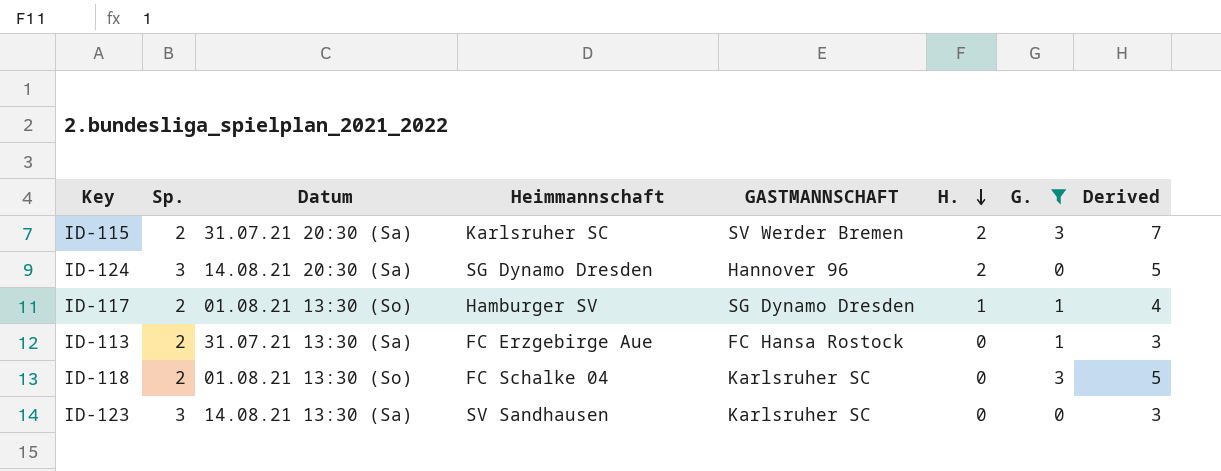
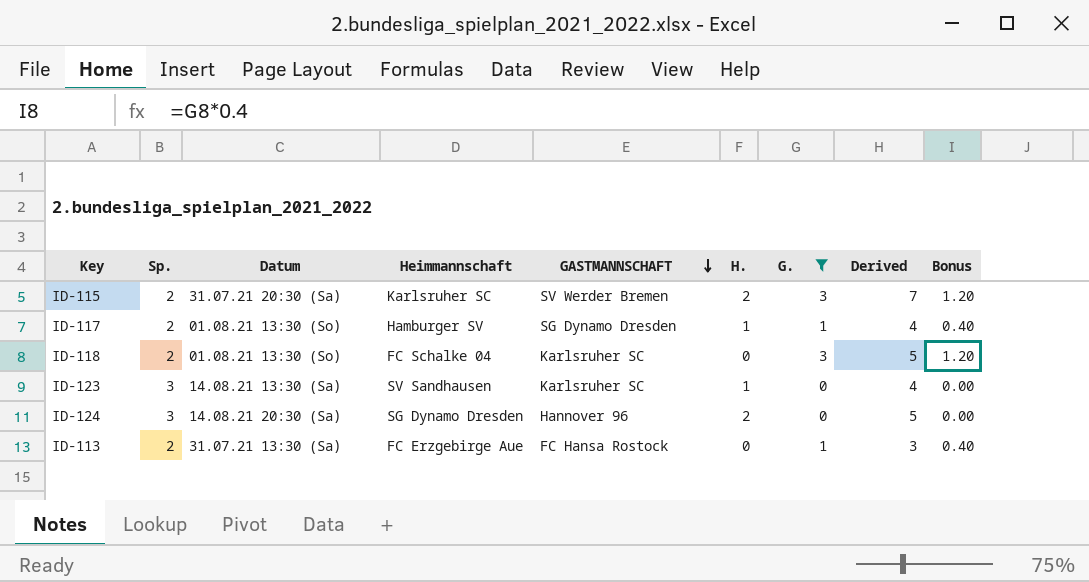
row order: H. descending -> GASTMANNSCHAFT descending
column Bonus | formula: none -> [G.] * 0.4
ID-123 | H.: 0 -> 1
ID-123 | Derived: 3 -> 4

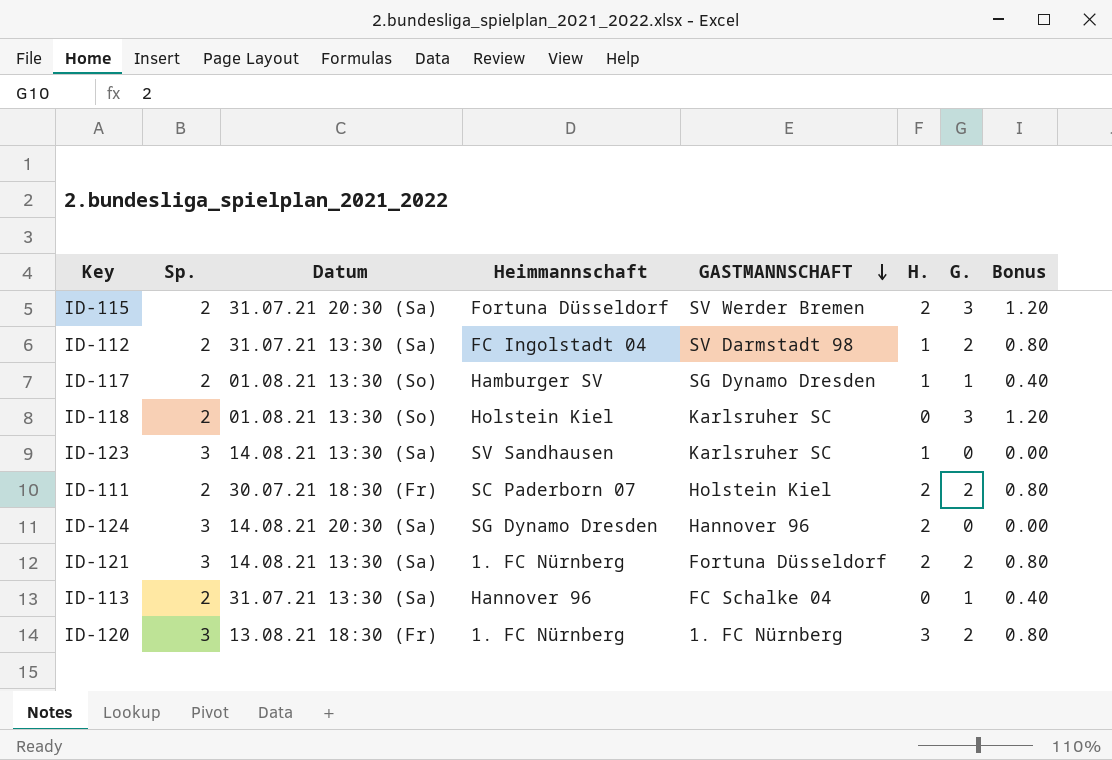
filter: G. != 2 -> none
column Derived | formula: [Sp.] + [H.] + [G.] -> none
ID-115 | Heimmannschaft: Karlsruher SC -> Fortuna Düsseldorf
ID-118 | Heimmannschaft: FC Schalke 04 -> Holstein Kiel
ID-113 | Heimmannschaft: FC Erzgebirge Aue -> Hannover 96
ID-113 | GASTMANNSCHAFT: FC Hansa Rostock -> FC Schalke 04

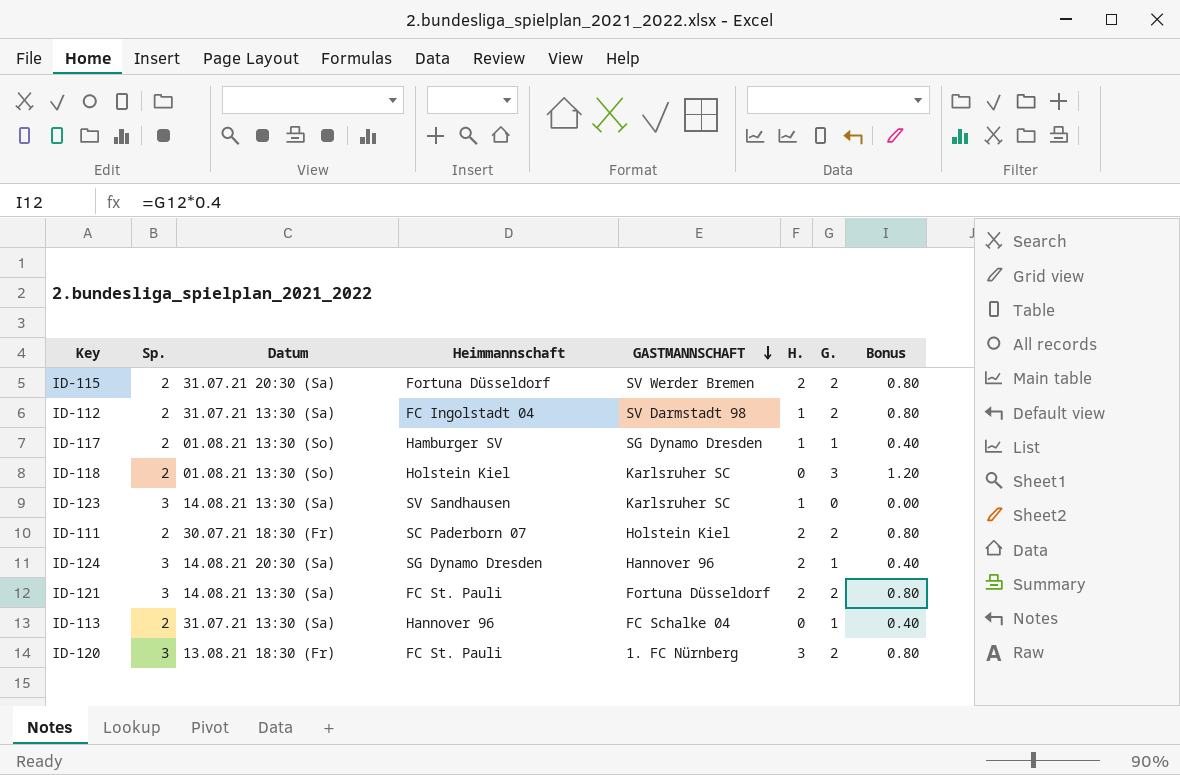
ID-115 | G.: 3 -> 2
ID-115 | Bonus: 1.20 -> 0.80
ID-124 | G.: 0 -> 1
ID-124 | Bonus: 0.00 -> 0.40
ID-121 | Heimmannschaft: 1. FC Nürnberg -> FC St. Pauli
ID-120 | Heimmannschaft: 1. FC Nürnberg -> FC St. Pauli

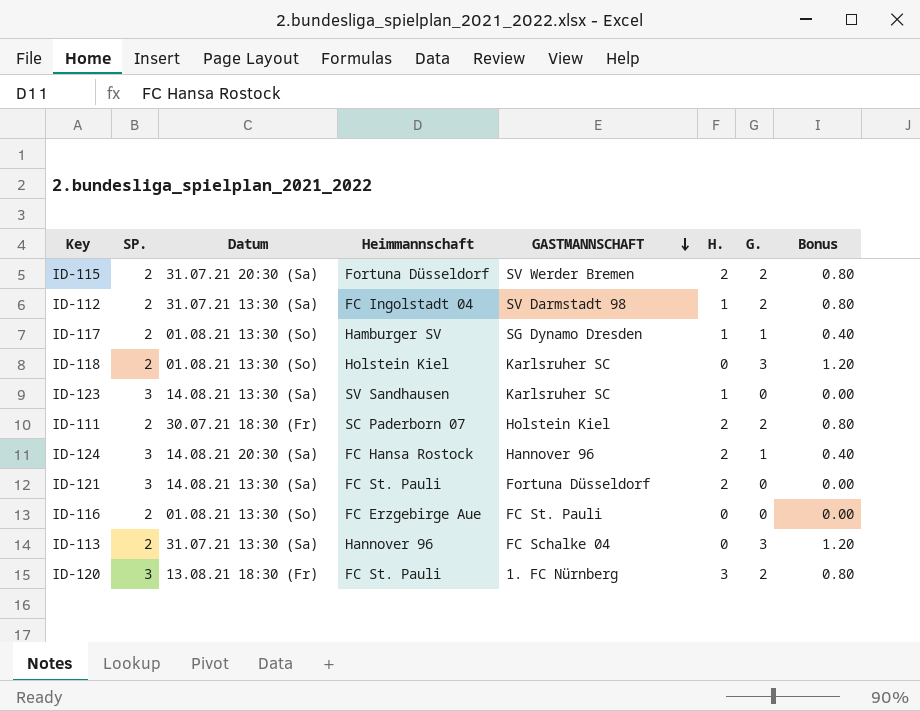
column name: Sp. -> SP.
ID-124 | Heimmannschaft: SG Dynamo Dresden -> FC Hansa Rostock
ID-121 | G.: 2 -> 0
ID-121 | Bonus: 0.80 -> 0.00
row ID-116: none -> 2 | 01.08.21 13:30 (So) | FC Erzgebirge Aue | FC St. Pauli | 0 | 0 | 0.00
ID-113 | G.: 1 -> 3
ID-113 | Bonus: 0.40 -> 1.20

